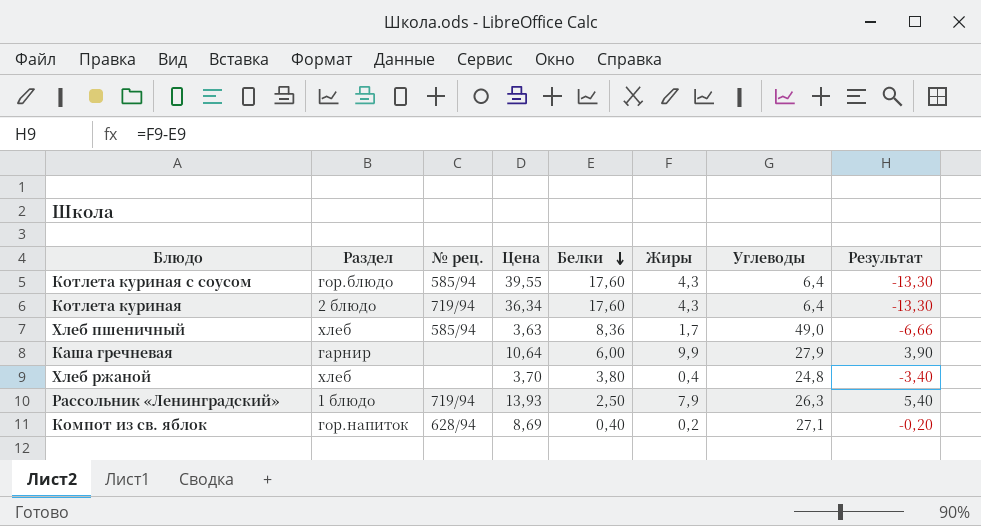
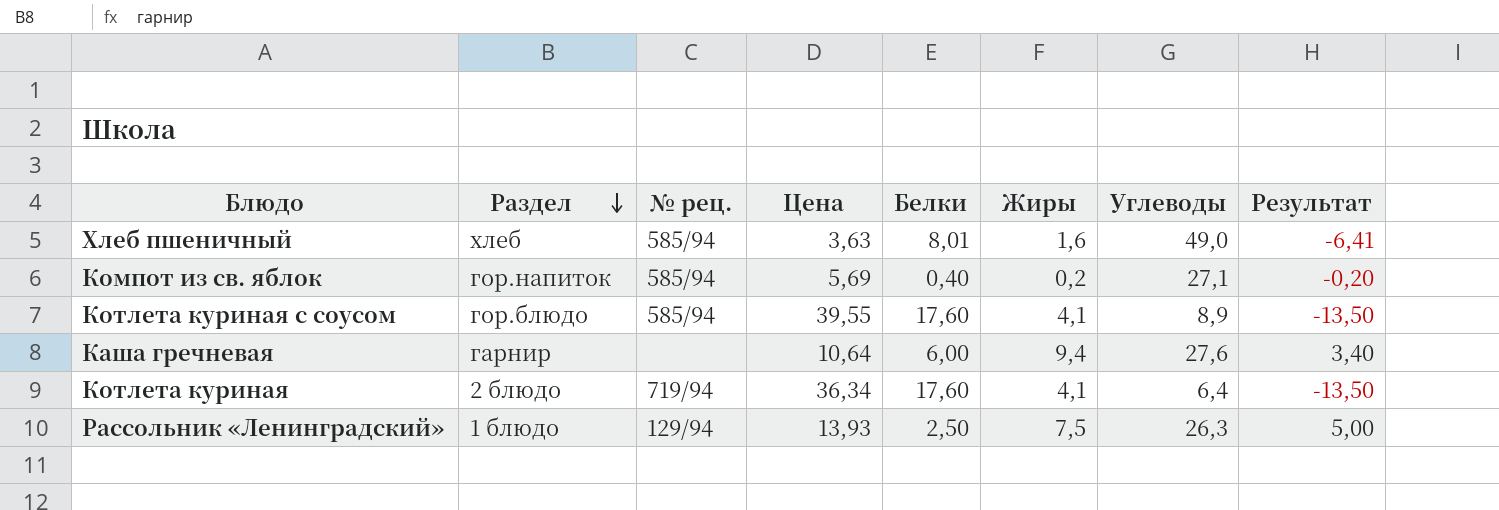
row order: Белки descending -> Раздел descending
row Хлеб ржаной: хлеб | none | 3,70 | 3,80 | 0,4 | 24,8 | -3,40 -> none
Хлеб пшеничный | Белки: 8,36 -> 8,01
Хлеб пшеничный | Жиры: 1,7 -> 1,6
Хлеб пшеничный | Результат: -6,66 -> -6,41
Компот из св. яблок | № рец.: 628/94 -> 585/94
Компот из св. яблок | Цена: 8,69 -> 5,69
Котлета куриная с соусом | Жиры: 4,3 -> 4,1
Котлета куриная с соусом | Углеводы: 6,4 -> 8,9
Котлета куриная с соусом | Результат: -13,30 -> -13,50
Каша гречневая | Жиры: 9,9 -> 9,4
Каша гречневая | Углеводы: 27,9 -> 27,6
Каша гречневая | Результат: 3,90 -> 3,40
Котлета куриная | Жиры: 4,3 -> 4,1
Котлета куриная | Результат: -13,30 -> -13,50
Рассольник «Ленинградский» | № рец.: 719/94 -> 129/94
Рассольник «Ленинградский» | Жиры: 7,9 -> 7,5
Рассольник «Ленинградский» | Результат: 5,40 -> 5,00

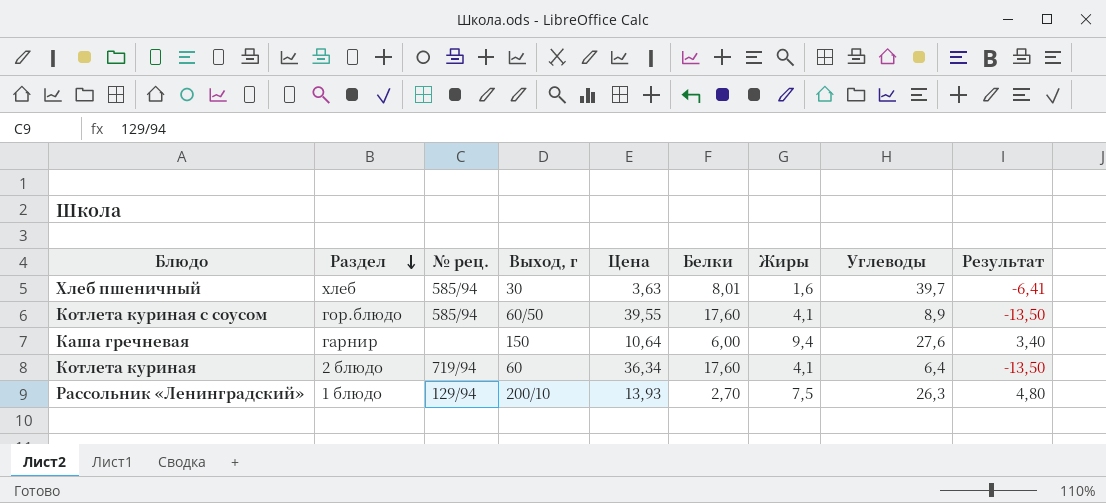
column Выход, г | position: none -> 4
row Компот из св. яблок: гор.напиток | 585/94 | 5,69 | 0,40 | 0,2 | 27,1 | -0,20 -> none
Хлеб пшеничный | Углеводы: 49,0 -> 39,7
Рассольник «Ленинградский» | Белки: 2,50 -> 2,70
Рассольник «Ленинградский» | Результат: 5,00 -> 4,80

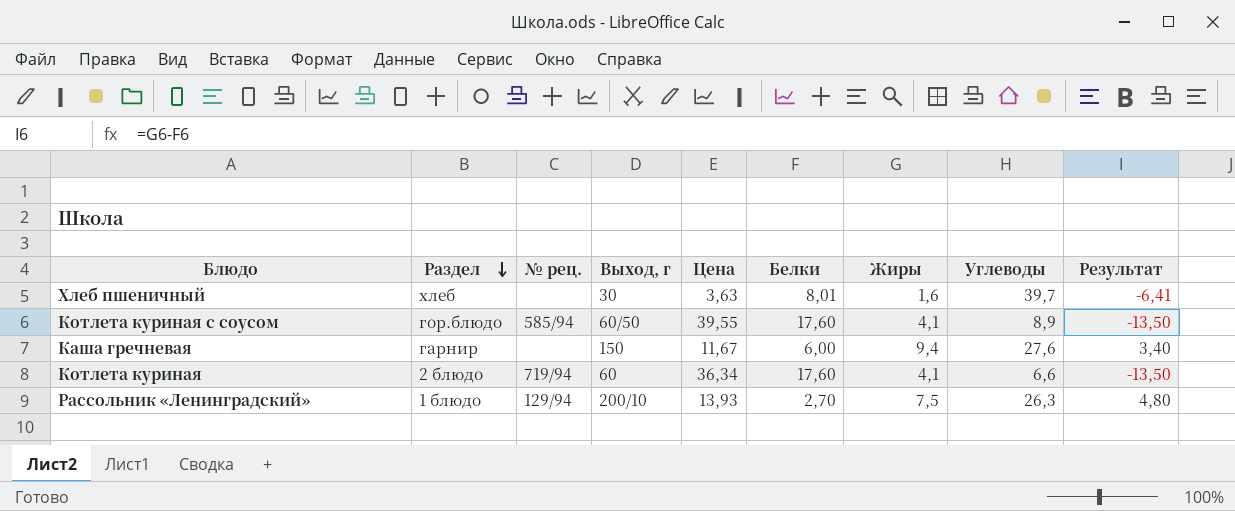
Хлеб пшеничный | № рец.: 585/94 -> none
Каша гречневая | Цена: 10,64 -> 11,67
Котлета куриная | Углеводы: 6,4 -> 6,6

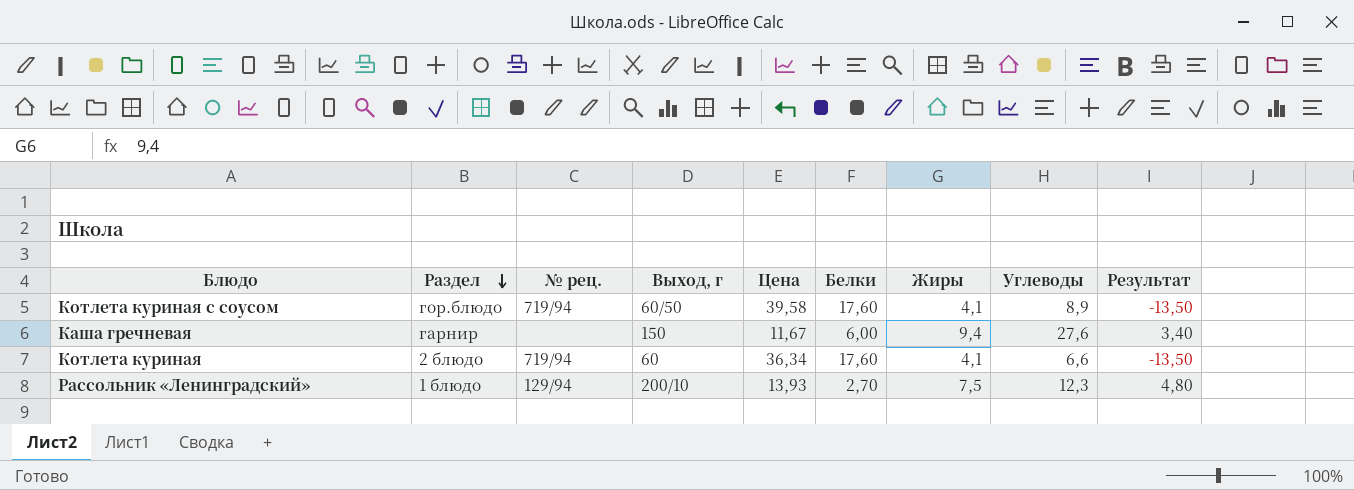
row Хлеб пшеничный: хлеб | none | 30 | 3,63 | 8,01 | 1,6 | 39,7 | -6,41 -> none
Котлета куриная с соусом | № рец.: 585/94 -> 719/94
Котлета куриная с соусом | Цена: 39,55 -> 39,58
Рассольник «Ленинградский» | Углеводы: 26,3 -> 12,3

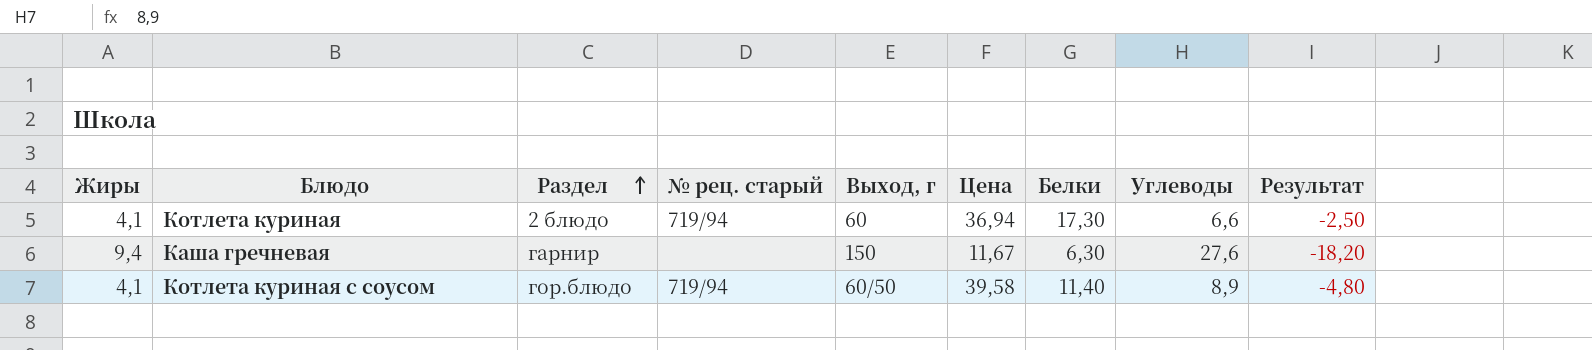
row order: Раздел descending -> Раздел ascending
column Жиры | position: 7 -> 1
column name: № рец. -> № рец. старый
column Результат | formula: [Жиры] - [Белки] -> [Жиры] - [Углеводы]
row Рассольник «Ленинградский»: 1 блюдо | 129/94 | 200/10 | 13,93 | 2,70 | 7,5 | 12,3 | 4,80 -> none
Котлета куриная | Цена: 36,34 -> 36,94
Котлета куриная | Белки: 17,60 -> 17,30
Каша гречневая | Белки: 6,00 -> 6,30
Котлета куриная с соусом | Белки: 17,60 -> 11,40

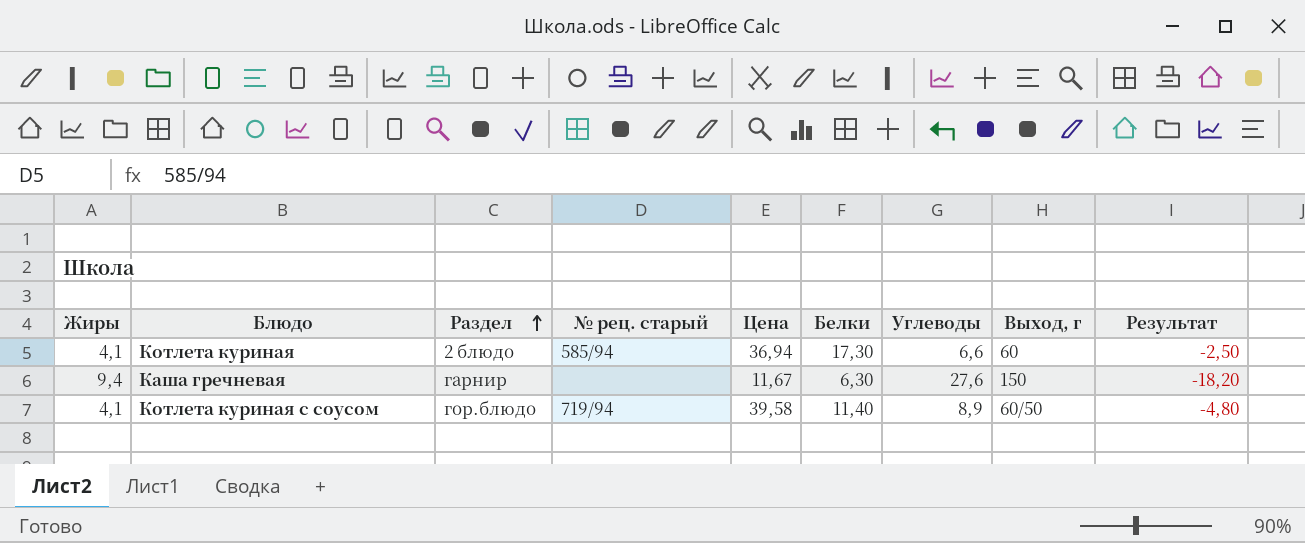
column Выход, г | position: 5 -> 8
Котлета куриная | № рец. старый: 719/94 -> 585/94

